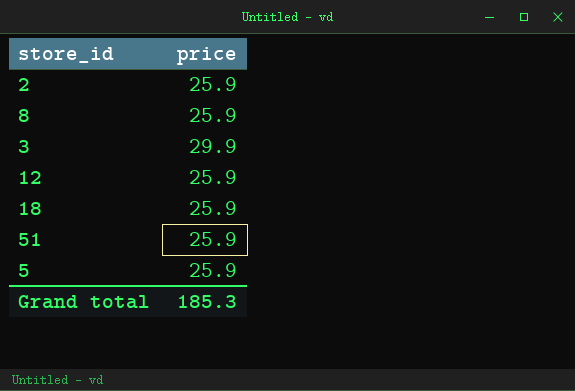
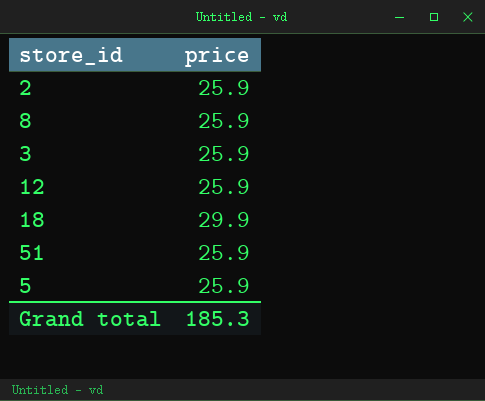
3 | price: 29.9 -> 25.9
18 | price: 25.9 -> 29.9

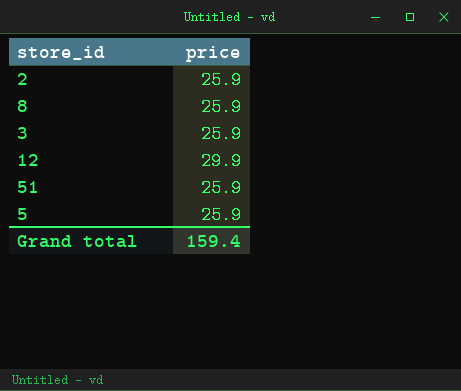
row 18: 29.9 -> none
12 | price: 25.9 -> 29.9
Grand total | price: 185.3 -> 159.4

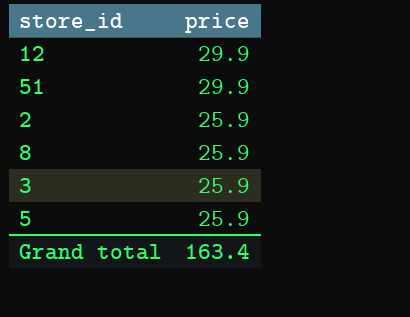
row order: none -> price descending
51 | price: 25.9 -> 29.9
Grand total | price: 159.4 -> 163.4

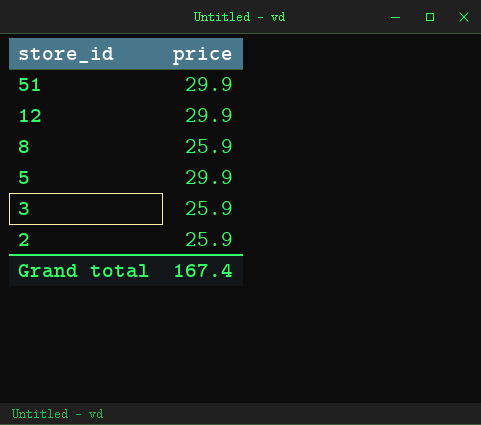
row order: price descending -> store_id descending
5 | price: 25.9 -> 29.9
Grand total | price: 163.4 -> 167.4

